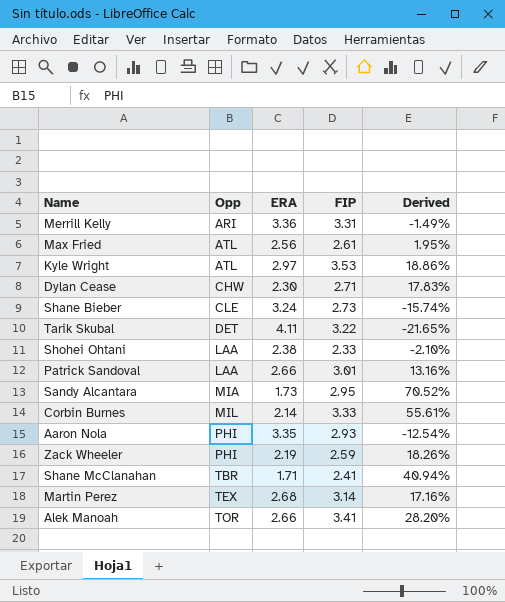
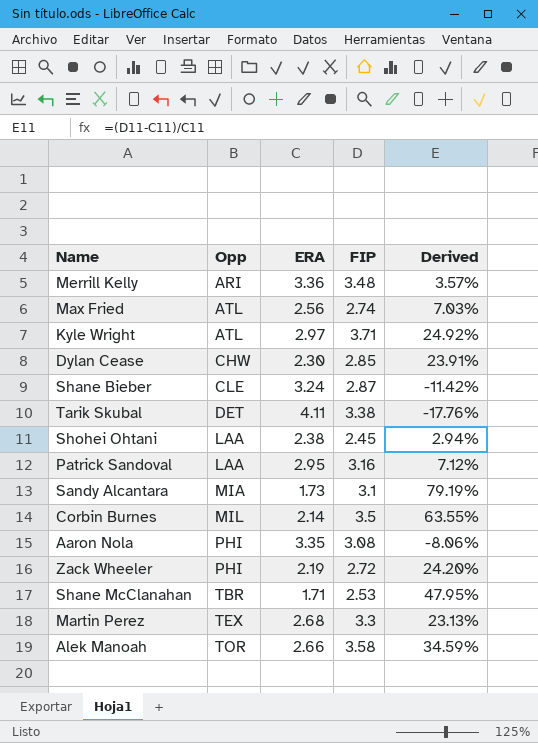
Merrill Kelly | FIP: 3.31 -> 3.48
Merrill Kelly | Derived: -1.49% -> 3.57%
Max Fried | FIP: 2.61 -> 2.74
Max Fried | Derived: 1.95% -> 7.03%
Kyle Wright | FIP: 3.53 -> 3.71
Kyle Wright | Derived: 18.86% -> 24.92%
Dylan Cease | FIP: 2.71 -> 2.85
Dylan Cease | Derived: 17.83% -> 23.91%
Shane Bieber | FIP: 2.73 -> 2.87
Shane Bieber | Derived: -15.74% -> -11.42%
Tarik Skubal | FIP: 3.22 -> 3.38
Tarik Skubal | Derived: -21.65% -> -17.76%
Shohei Ohtani | FIP: 2.33 -> 2.45
Shohei Ohtani | Derived: -2.10% -> 2.94%
Patrick Sandoval | ERA: 2.66 -> 2.95
Patrick Sandoval | FIP: 3.01 -> 3.16
Patrick Sandoval | Derived: 13.16% -> 7.12%
Sandy Alcantara | FIP: 2.95 -> 3.1
Sandy Alcantara | Derived: 70.52% -> 79.19%
Corbin Burnes | FIP: 3.33 -> 3.5
Corbin Burnes | Derived: 55.61% -> 63.55%
Aaron Nola | FIP: 2.93 -> 3.08
Aaron Nola | Derived: -12.54% -> -8.06%
Zack Wheeler | FIP: 2.59 -> 2.72
Zack Wheeler | Derived: 18.26% -> 24.20%
Shane McClanahan | FIP: 2.41 -> 2.53
Shane McClanahan | Derived: 40.94% -> 47.95%
Martin Perez | FIP: 3.14 -> 3.3
Martin Perez | Derived: 17.16% -> 23.13%
Alek Manoah | FIP: 3.41 -> 3.58
Alek Manoah | Derived: 28.20% -> 34.59%

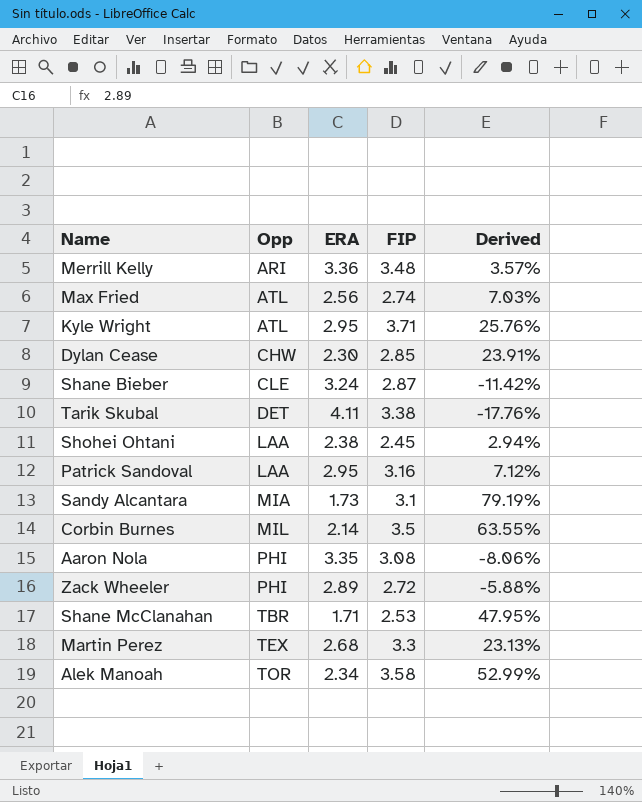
Kyle Wright | ERA: 2.97 -> 2.95
Kyle Wright | Derived: 24.92% -> 25.76%
Zack Wheeler | ERA: 2.19 -> 2.89
Zack Wheeler | Derived: 24.20% -> -5.88%
Alek Manoah | ERA: 2.66 -> 2.34
Alek Manoah | Derived: 34.59% -> 52.99%

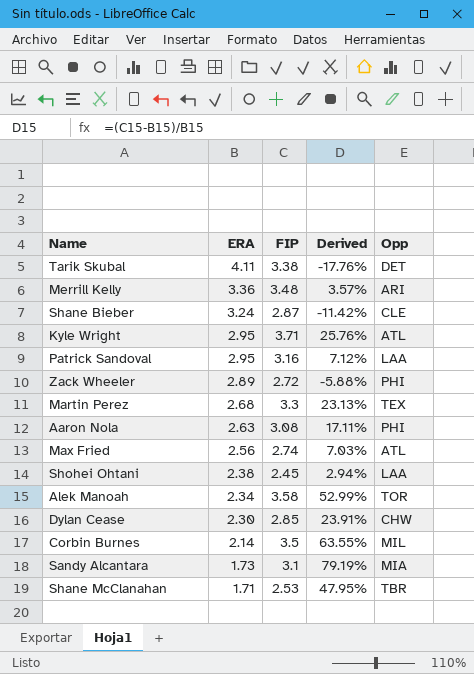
row order: Opp ascending -> ERA descending
column Opp | position: 2 -> 5
Aaron Nola | ERA: 3.35 -> 2.63
Aaron Nola | Derived: -8.06% -> 17.11%

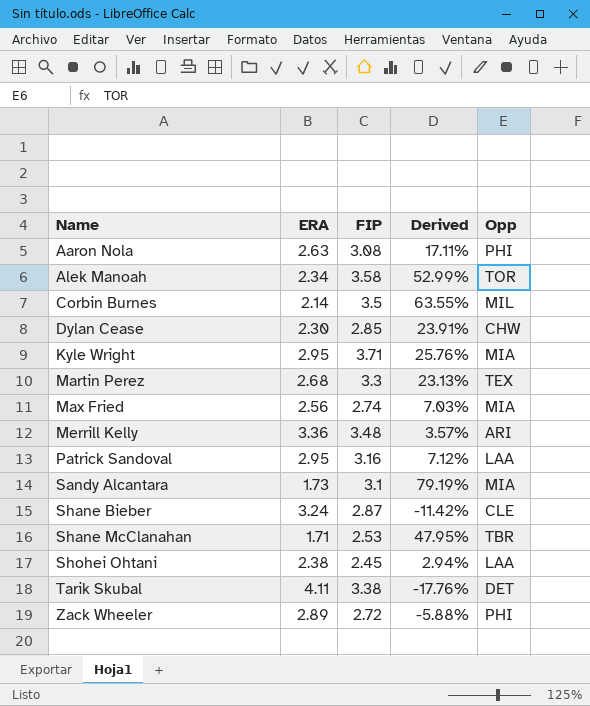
row order: ERA descending -> Name ascending
Kyle Wright | Opp: ATL -> MIA
Max Fried | Opp: ATL -> MIA

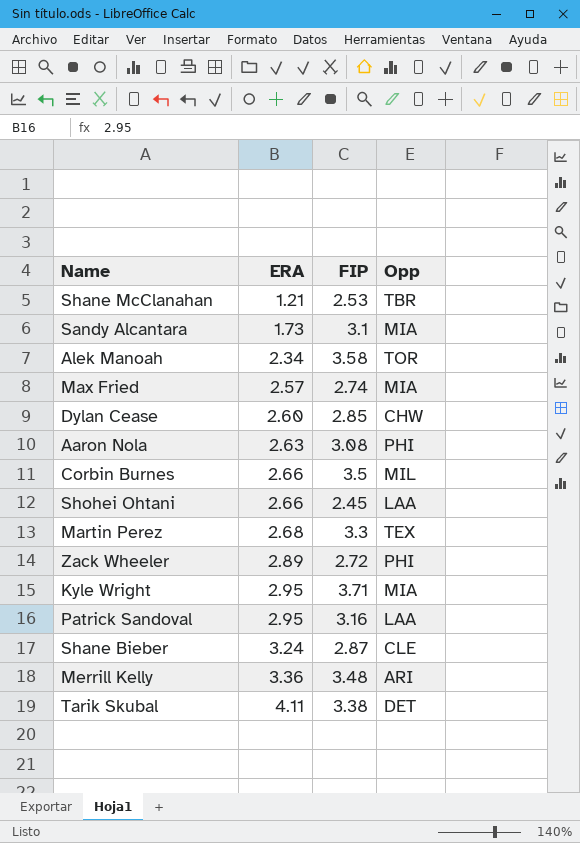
row order: Name ascending -> ERA ascending
column Derived | formula: ([FIP] - [ERA]) / [ERA] -> none
Shane McClanahan | ERA: 1.71 -> 1.21
Max Fried | ERA: 2.56 -> 2.57
Dylan Cease | ERA: 2.30 -> 2.60
Corbin Burnes | ERA: 2.14 -> 2.66
Shohei Ohtani | ERA: 2.38 -> 2.66

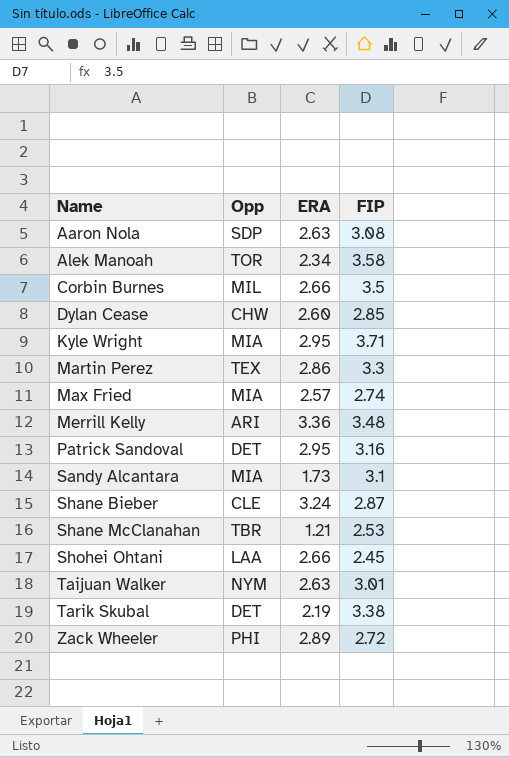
row order: ERA ascending -> Name ascending
column Opp | position: 4 -> 2
Aaron Nola | Opp: PHI -> SDP
Martin Perez | ERA: 2.68 -> 2.86
Patrick Sandoval | Opp: LAA -> DET
row Taijuan Walker: none -> NYM | 2.63 | 3.01
Tarik Skubal | ERA: 4.11 -> 2.19

